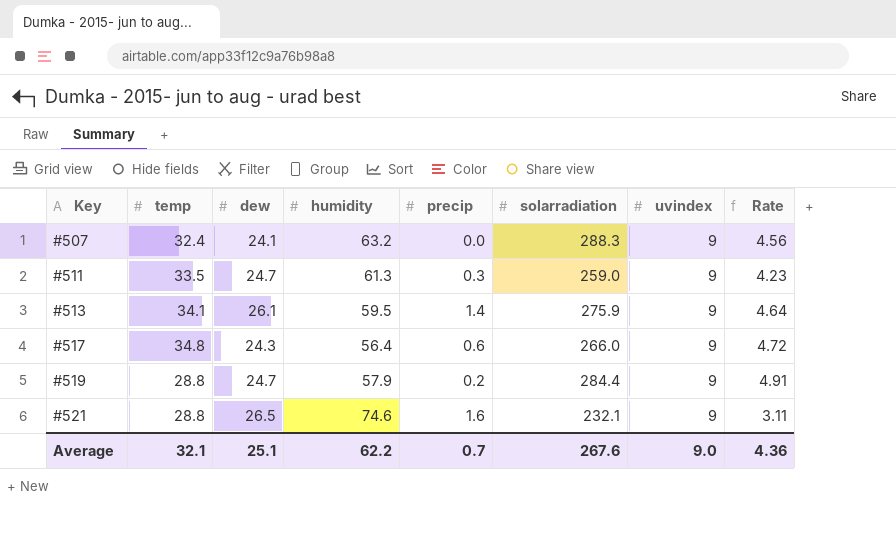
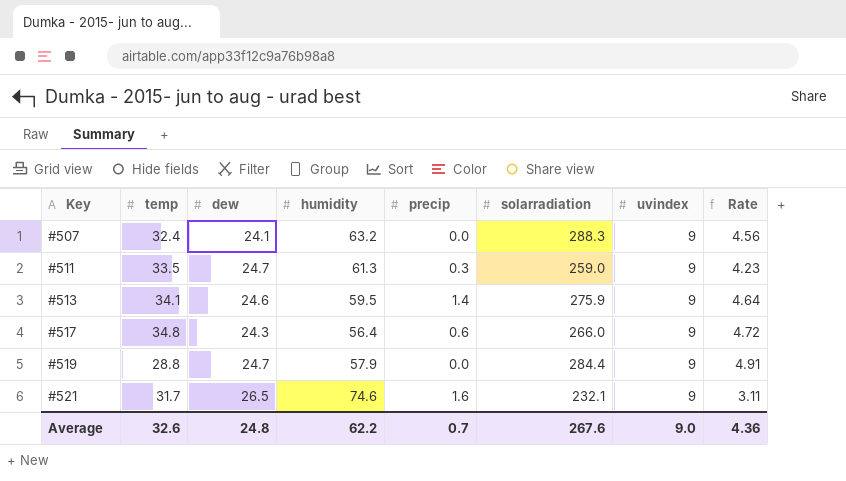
#513 | dew: 26.1 -> 24.6
#519 | precip: 0.2 -> 0.0
#521 | temp: 28.8 -> 31.7
Average | temp: 32.1 -> 32.6
Average | dew: 25.1 -> 24.8

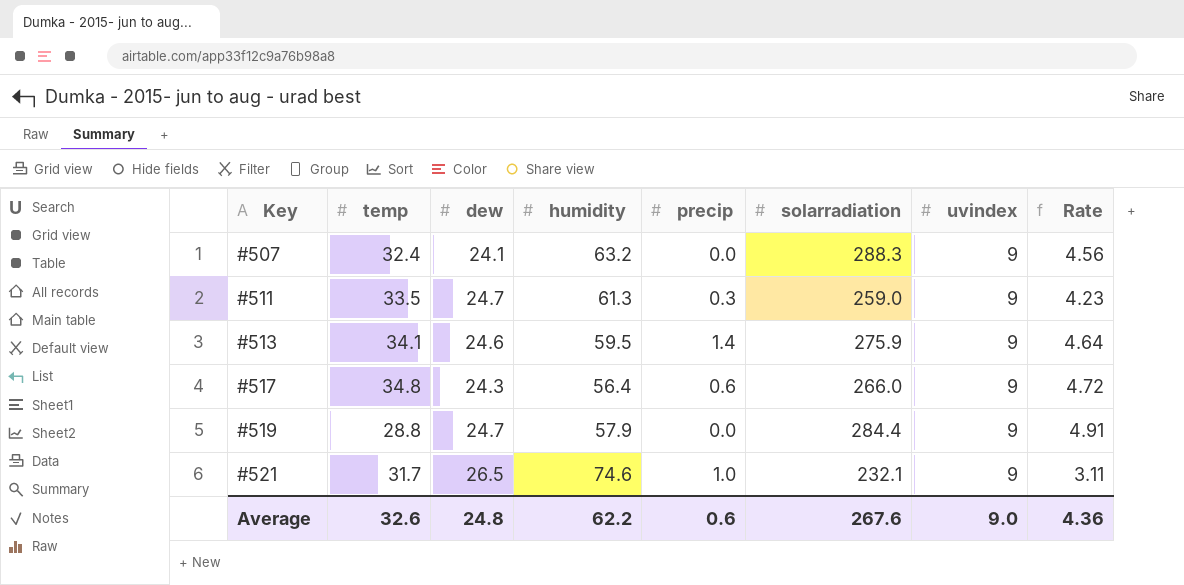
#521 | precip: 1.6 -> 1.0
Average | precip: 0.7 -> 0.6

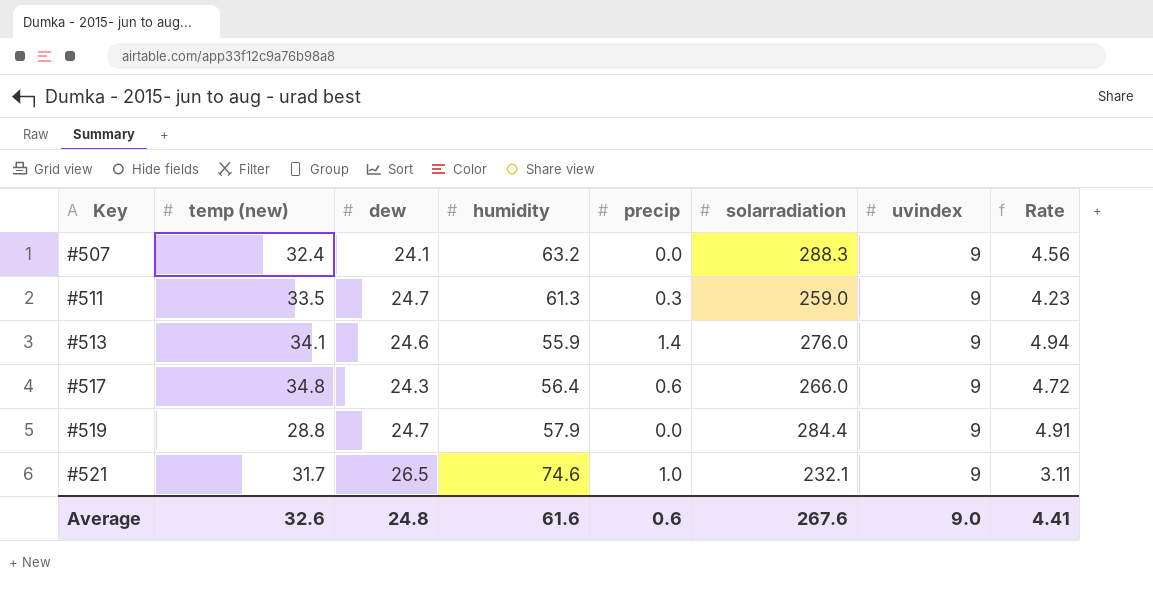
column name: temp -> temp (new)
#513 | humidity: 59.5 -> 55.9
#513 | solarradiation: 275.9 -> 276.0
#513 | Rate: 4.64 -> 4.94
Average | humidity: 62.2 -> 61.6
Average | Rate: 4.36 -> 4.41

